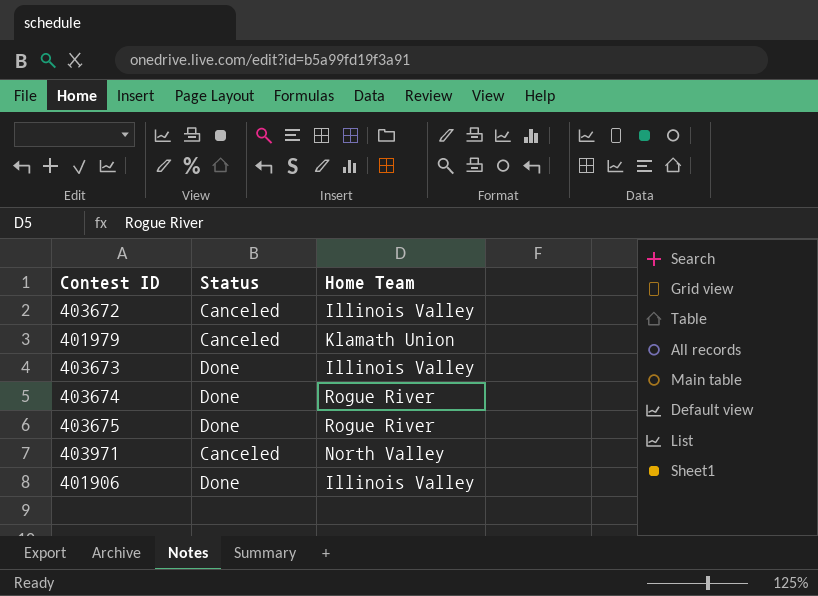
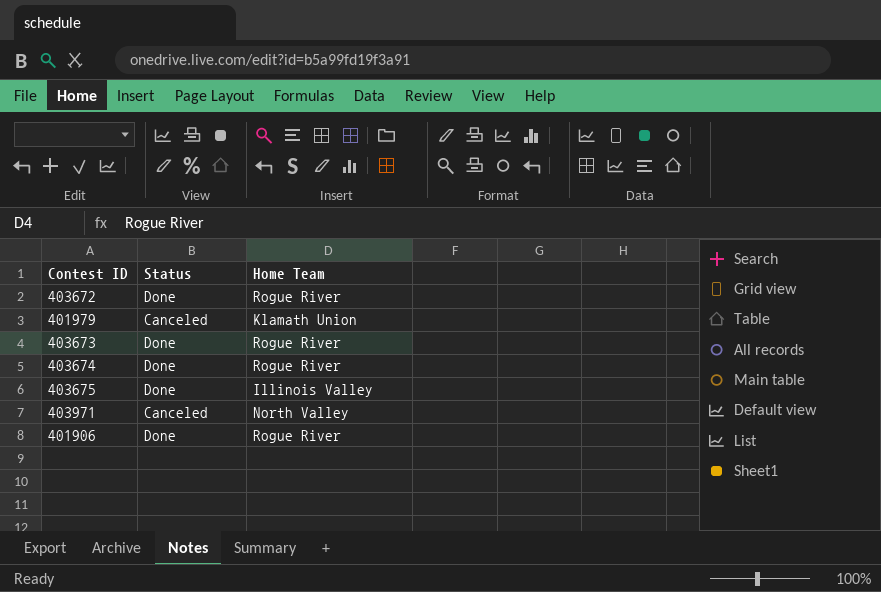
403672 | Status: Canceled -> Done
403672 | Home Team: Illinois Valley -> Rogue River
403673 | Home Team: Illinois Valley -> Rogue River
403675 | Home Team: Rogue River -> Illinois Valley
401906 | Home Team: Illinois Valley -> Rogue River

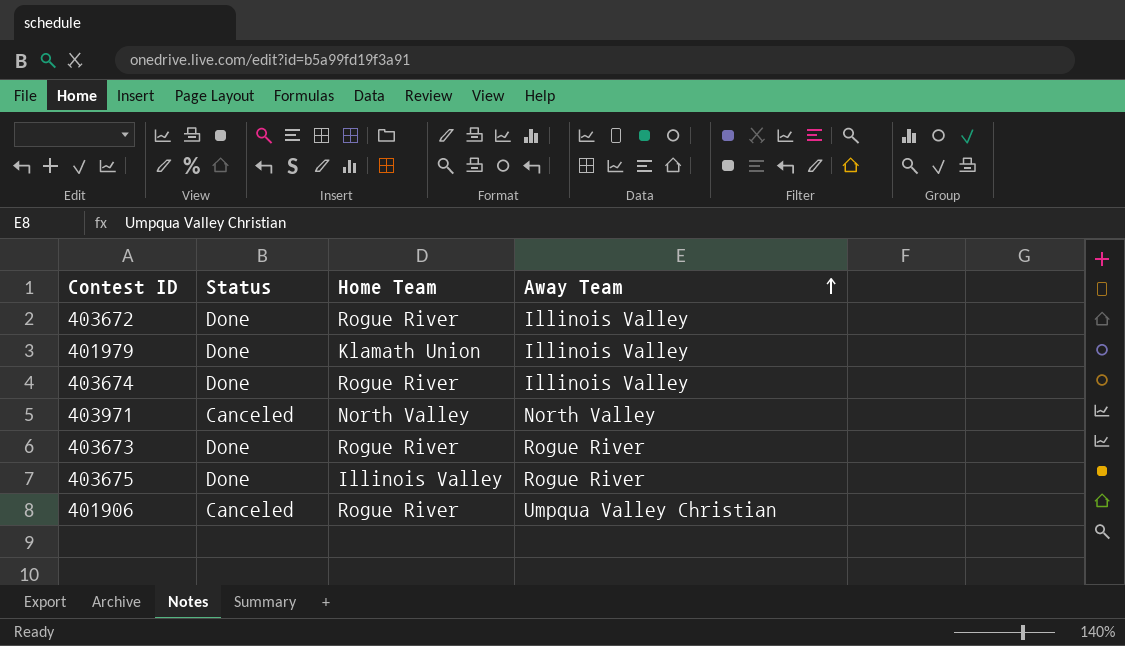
row order: none -> Away Team ascending
column Away Team | position: none -> 4
401979 | Status: Canceled -> Done
401906 | Status: Done -> Canceled

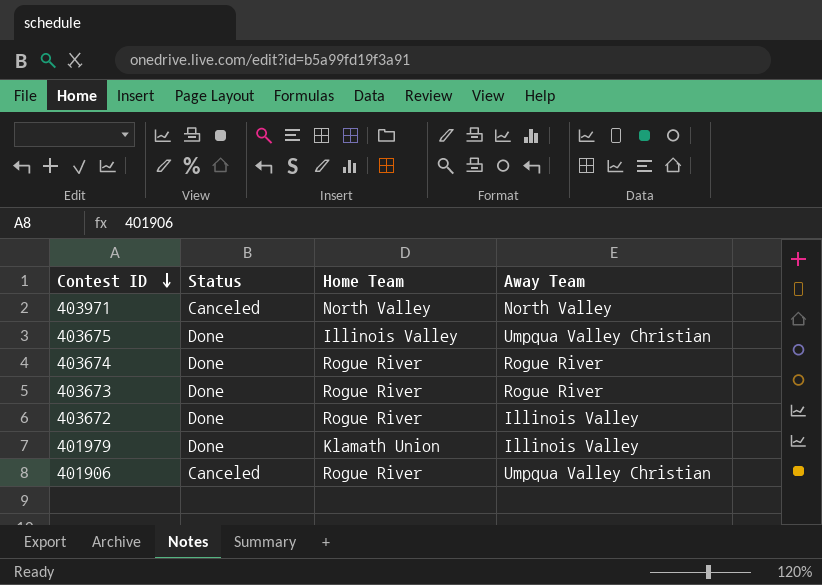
row order: Away Team ascending -> Contest ID descending
403675 | Away Team: Rogue River -> Umpqua Valley Christian
403674 | Away Team: Illinois Valley -> Rogue River

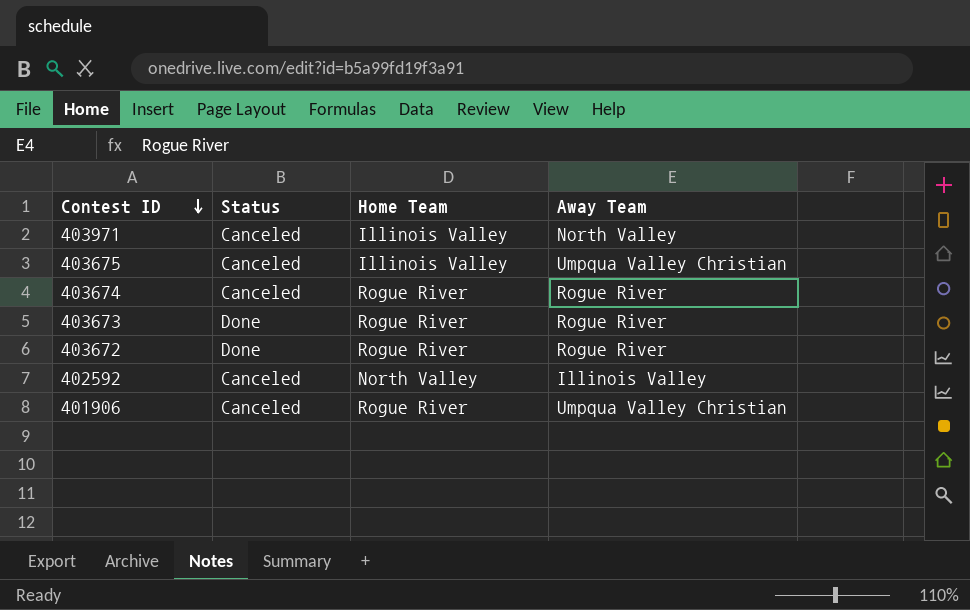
row 401979: Done | Klamath Union | Illinois Valley -> none
403971 | Home Team: North Valley -> Illinois Valley
403675 | Status: Done -> Canceled
403674 | Status: Done -> Canceled
403672 | Away Team: Illinois Valley -> Rogue River
row 402592: none -> Canceled | North Valley | Illinois Valley

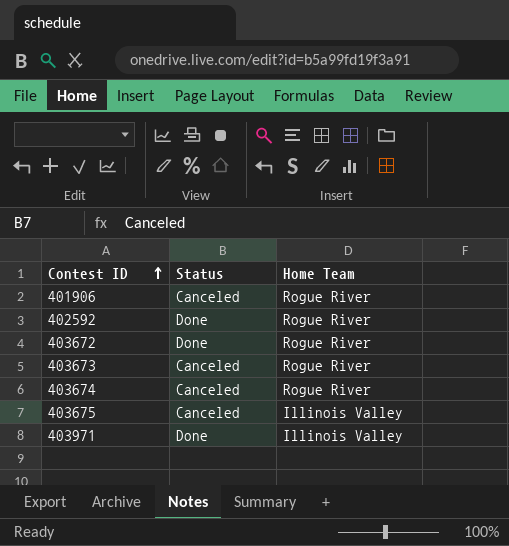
row order: Contest ID descending -> Contest ID ascending
column Away Team | position: 4 -> none
402592 | Status: Canceled -> Done
402592 | Home Team: North Valley -> Rogue River
403673 | Status: Done -> Canceled
403971 | Status: Canceled -> Done

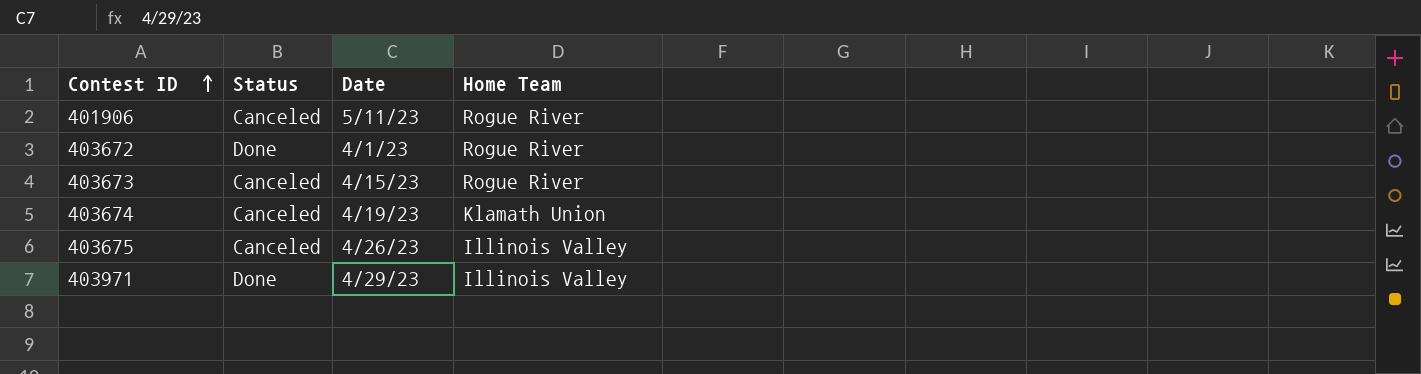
column Date | position: none -> 3
row 402592: Done | Rogue River -> none
403674 | Home Team: Rogue River -> Klamath Union

